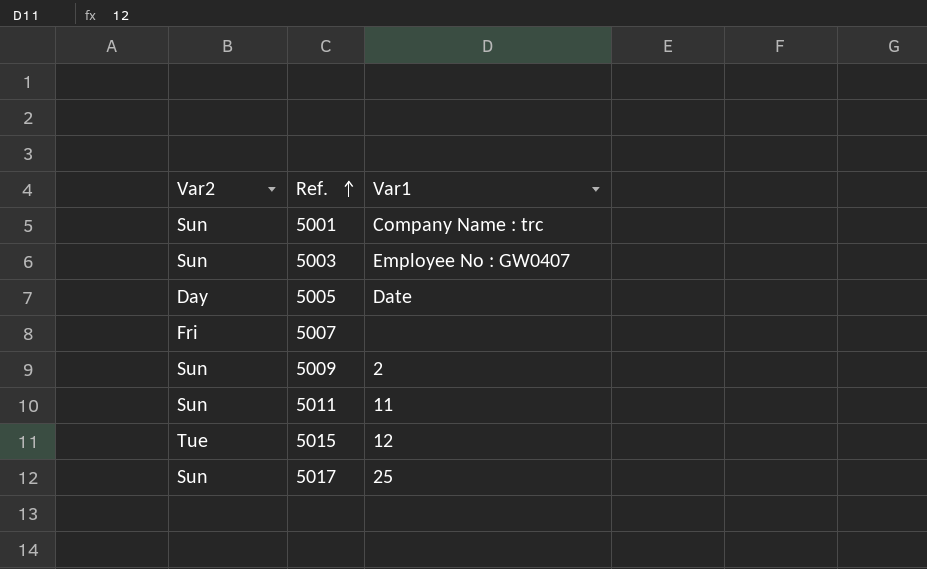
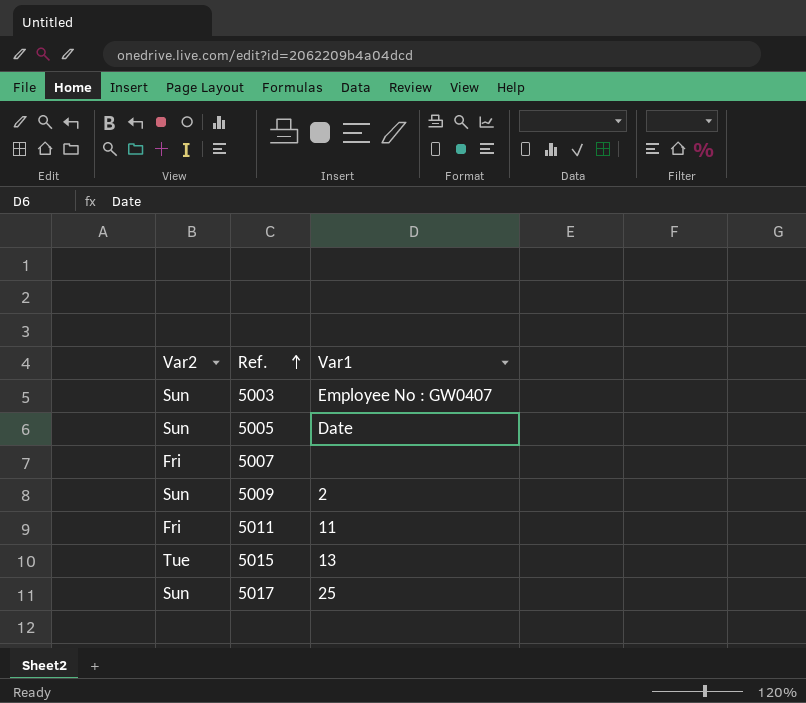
row 5001: Sun | Company Name : trc -> none
5005 | Var2: Day -> Sun
5011 | Var2: Sun -> Fri
5015 | Var1: 12 -> 13

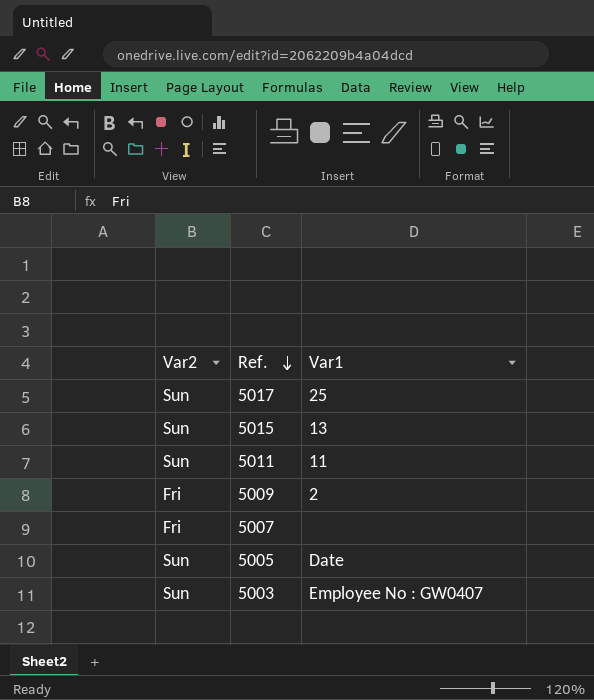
row order: Ref. ascending -> Ref. descending
5015 | Var2: Tue -> Sun
5011 | Var2: Fri -> Sun
5009 | Var2: Sun -> Fri

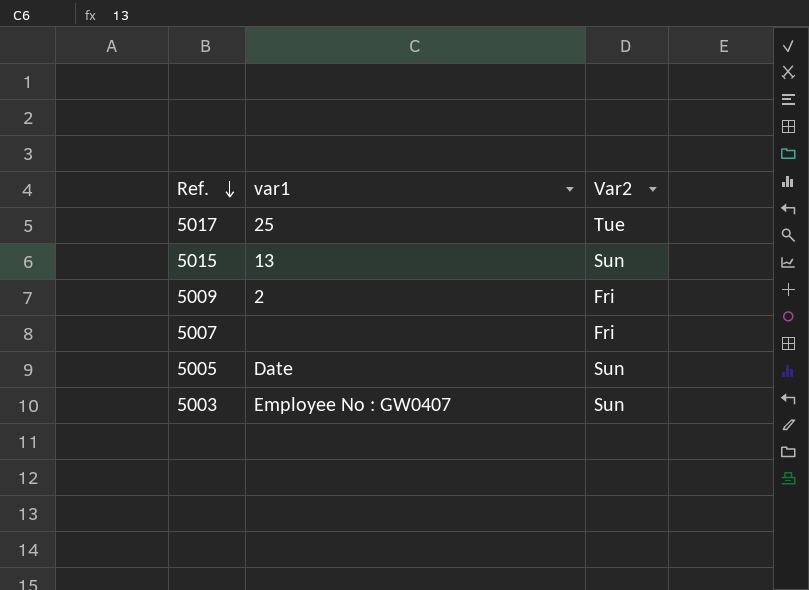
column name: Var1 -> var1
column Var2 | position: 1 -> 3
row 5011: Sun | 11 -> none
5017 | Var2: Sun -> Tue

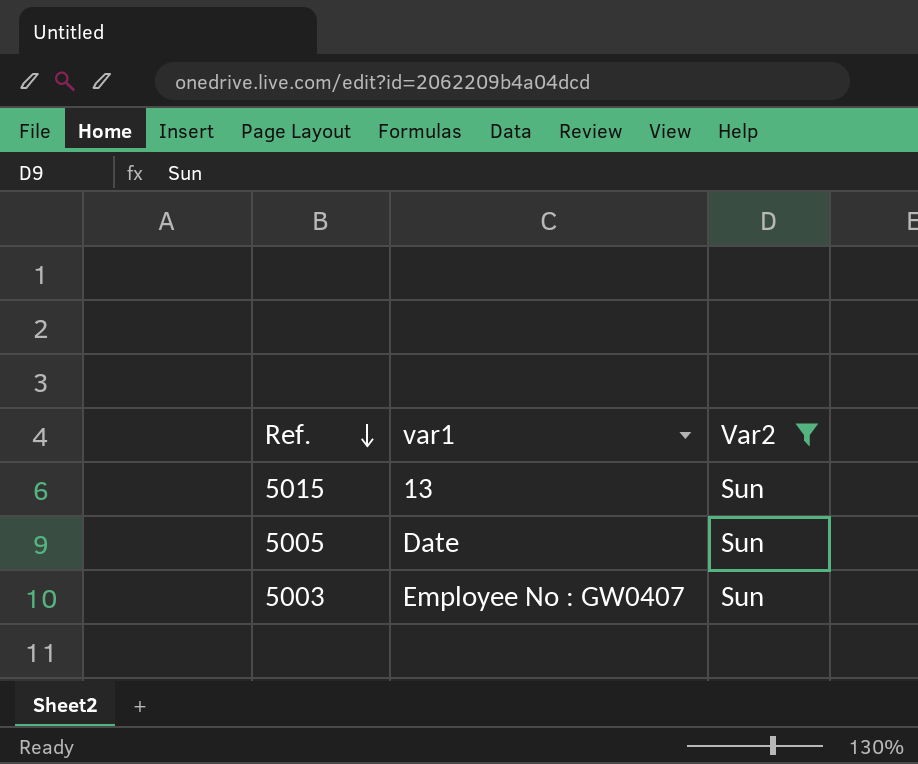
filter: none -> Var2 = Sun

